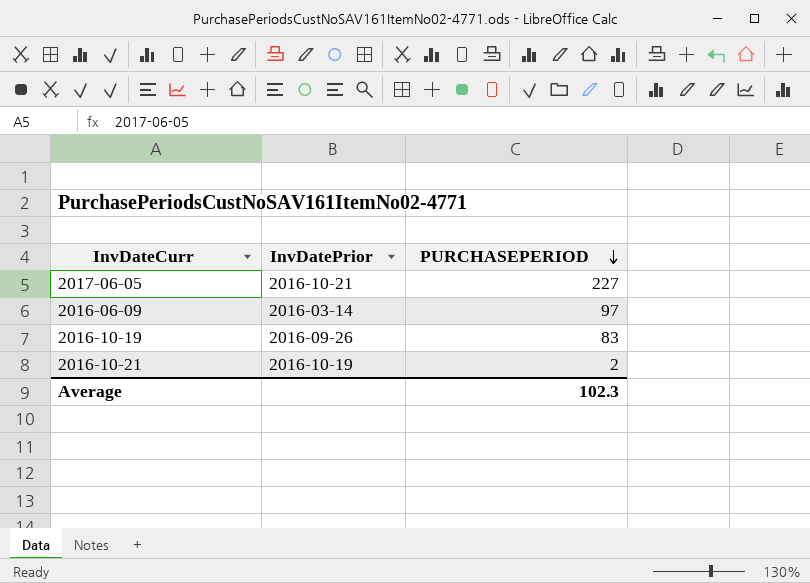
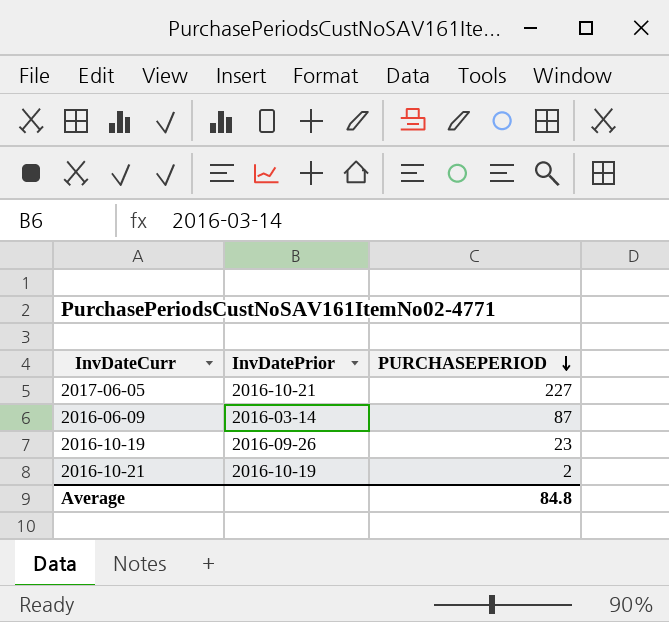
2016-06-09 | PURCHASEPERIOD: 97 -> 87
2016-10-19 | PURCHASEPERIOD: 83 -> 23
Average | PURCHASEPERIOD: 102.3 -> 84.8

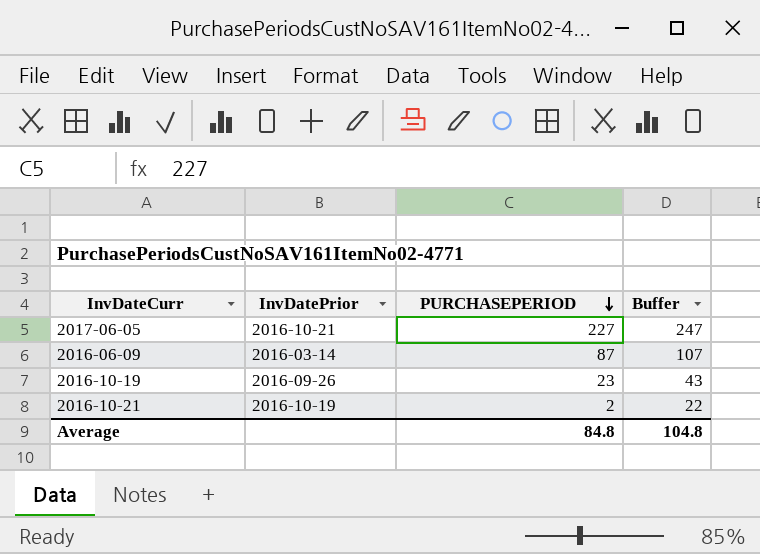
column Buffer | formula: none -> [PURCHASEPERIOD] + 20

